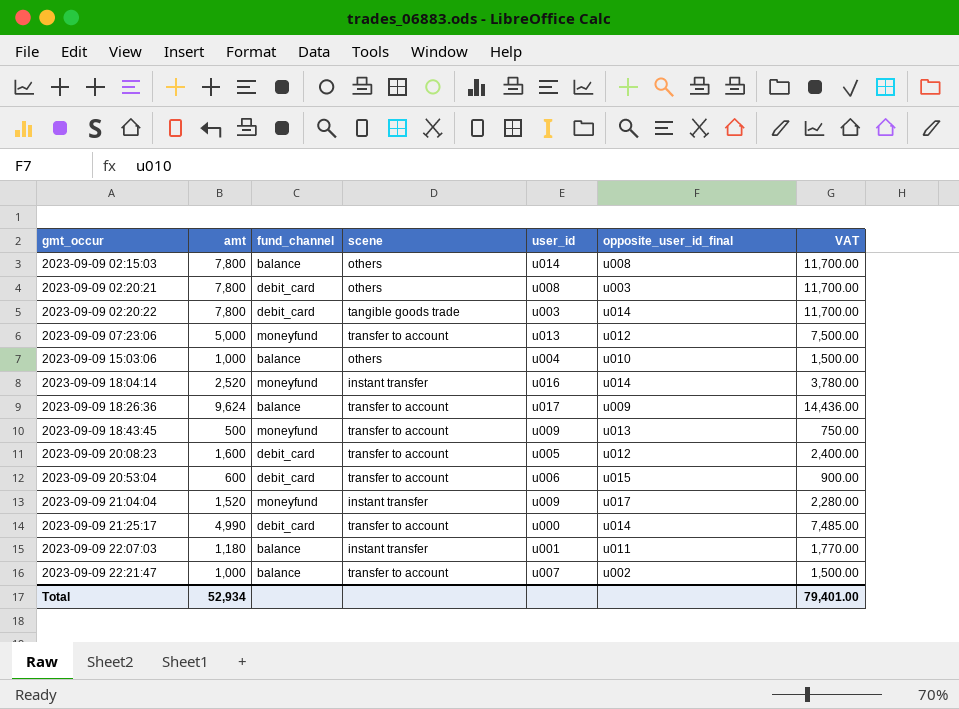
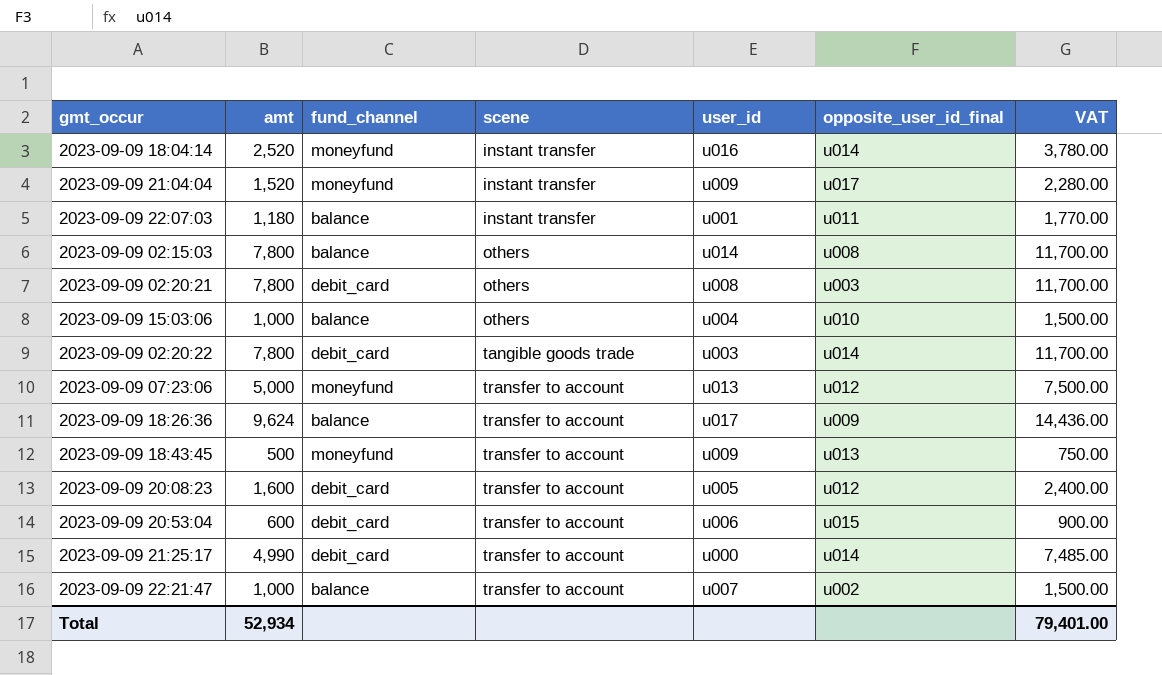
row order: gmt_occur ascending -> scene ascending

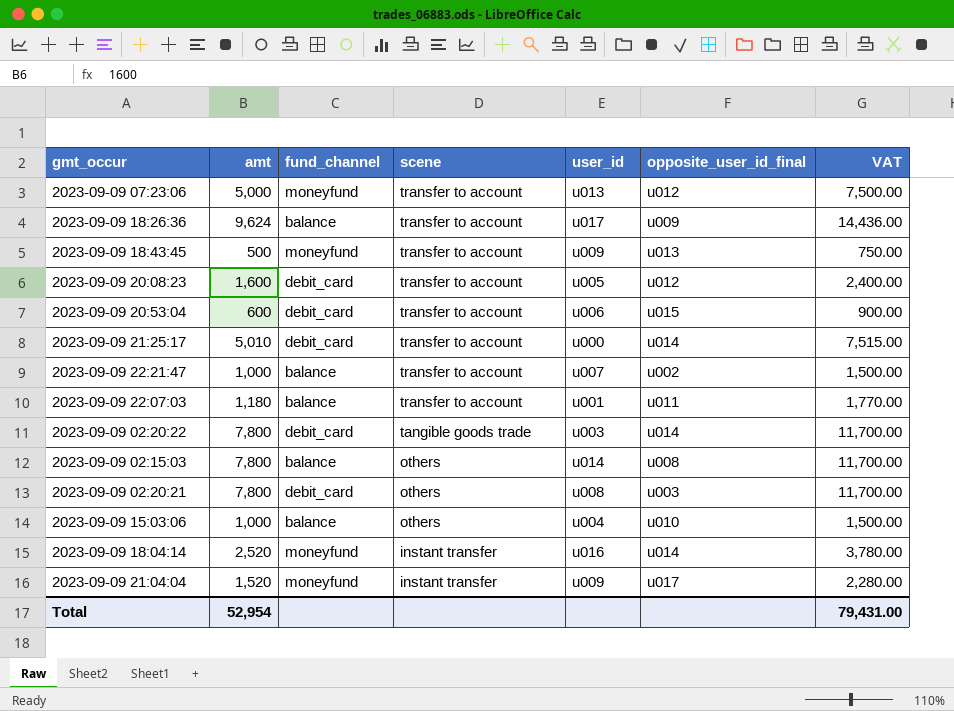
row order: scene ascending -> scene descending
2023-09-09 21:25:17 | amt: 4,990 -> 5,010
2023-09-09 21:25:17 | VAT: 7,485.00 -> 7,515.00
2023-09-09 22:07:03 | scene: instant transfer -> transfer to account
Total | amt: 52,934 -> 52,954
Total | VAT: 79,401.00 -> 79,431.00

